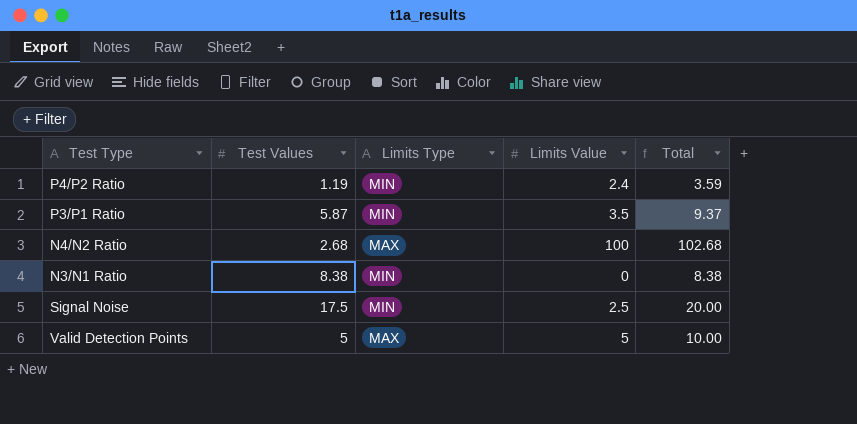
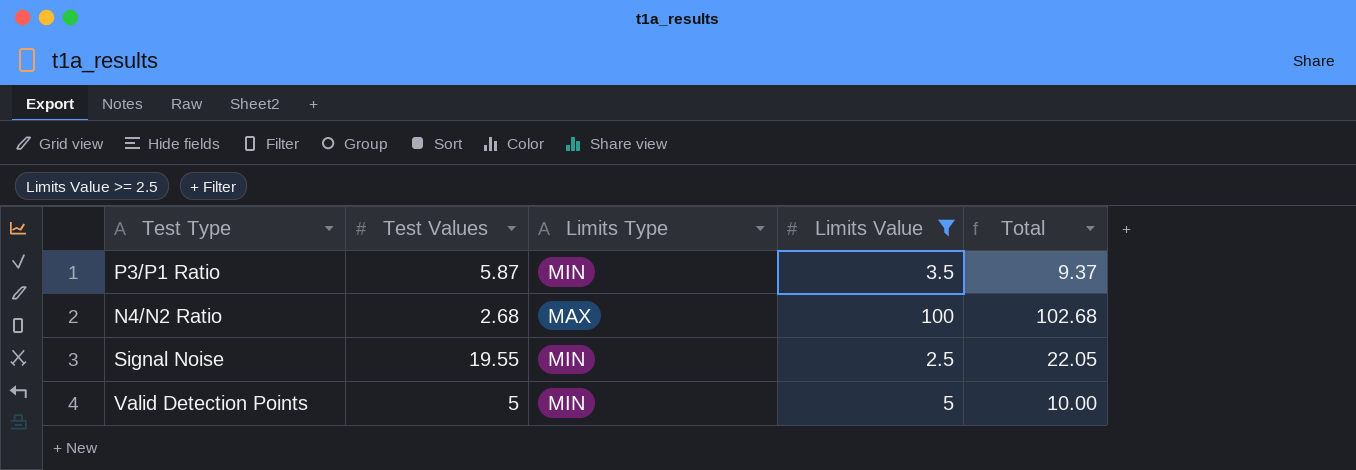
filter: none -> Limits Value >= 2.5
Signal Noise | Test Values: 17.5 -> 19.55
Signal Noise | Total: 20.00 -> 22.05
Valid Detection Points | Limits Type: MAX -> MIN

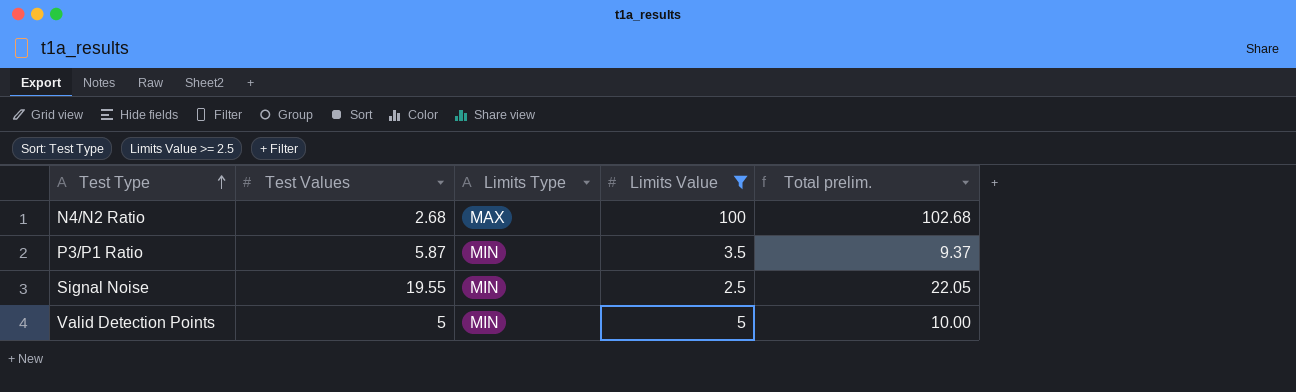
row order: none -> Test Type ascending
column name: Total -> Total prelim.

